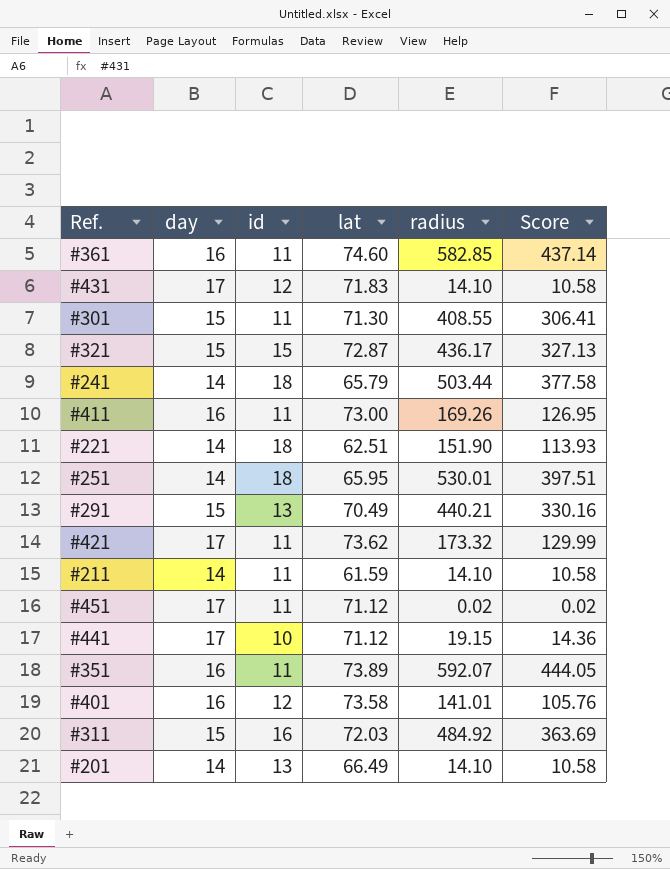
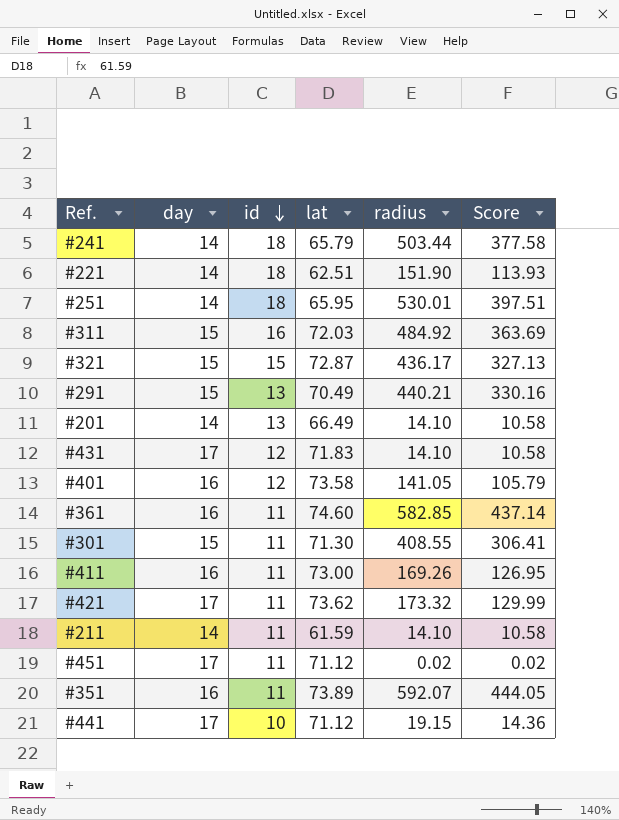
row order: none -> id descending
#401 | radius: 141.01 -> 141.05
#401 | Score: 105.76 -> 105.79

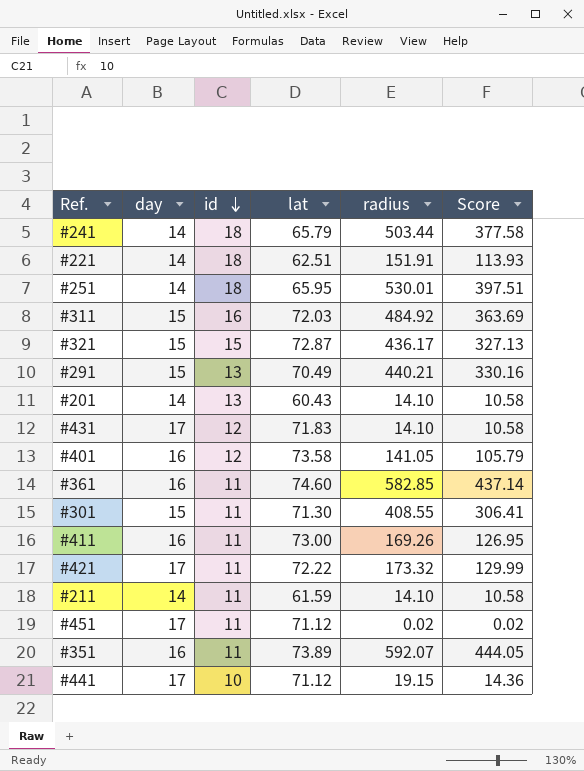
#221 | radius: 151.90 -> 151.91
#201 | lat: 66.49 -> 60.43
#421 | lat: 73.62 -> 72.22

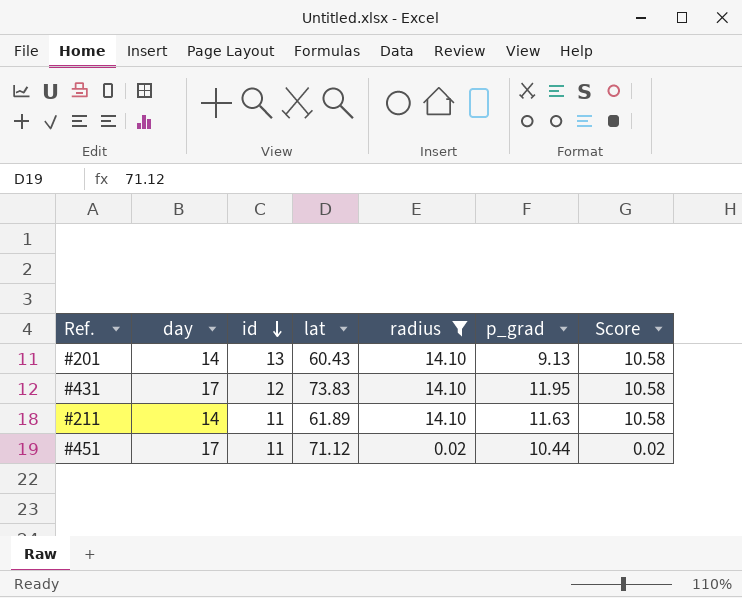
filter: none -> radius <= 14.10
column p_grad | position: none -> 6
#431 | lat: 71.83 -> 73.83
#211 | lat: 61.59 -> 61.89

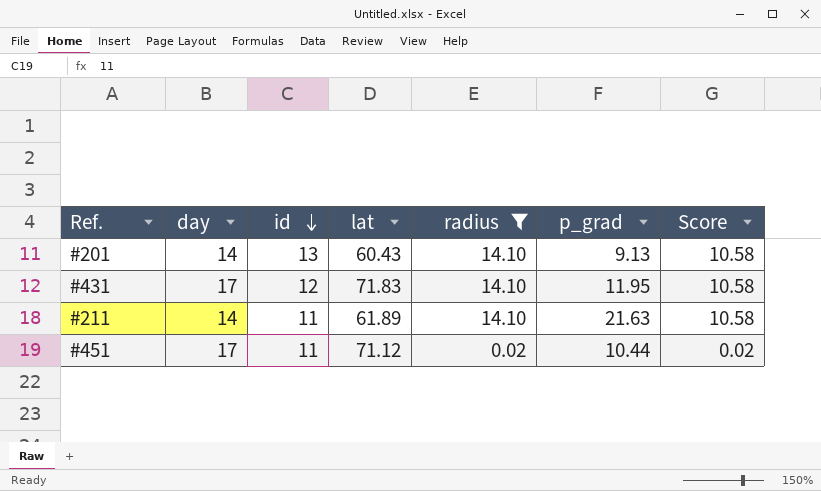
#431 | lat: 73.83 -> 71.83
#211 | p_grad: 11.63 -> 21.63

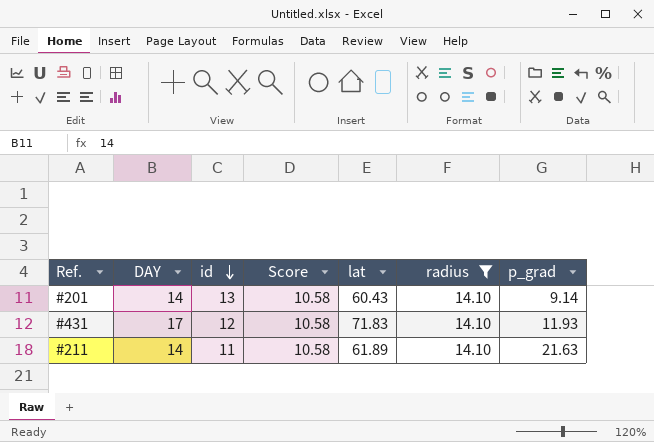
column name: day -> DAY
column Score | position: 7 -> 4
row #451: 17 | 11 | 71.12 | 0.02 | 10.44 | 0.02 -> none
#201 | p_grad: 9.13 -> 9.14
#431 | p_grad: 11.95 -> 11.93

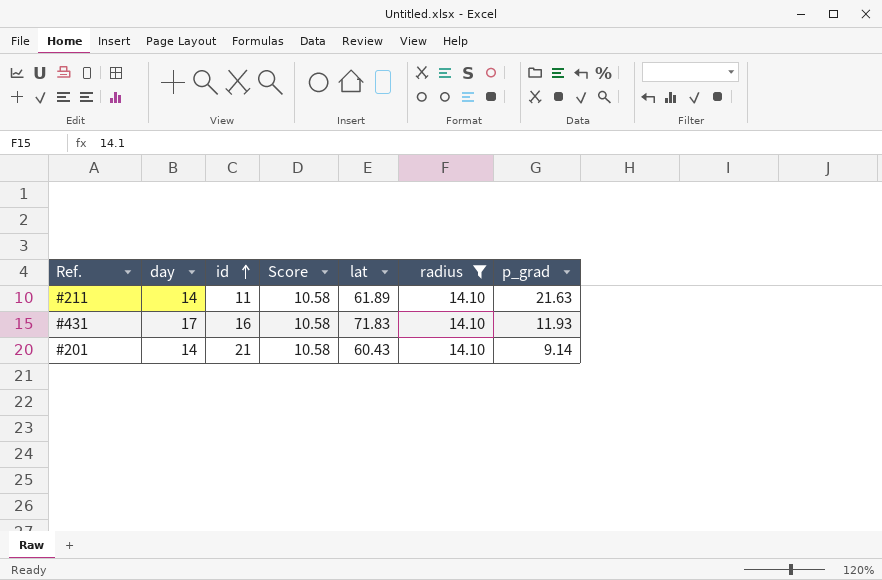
row order: id descending -> id ascending
column name: DAY -> day
#431 | id: 12 -> 16
#201 | id: 13 -> 21

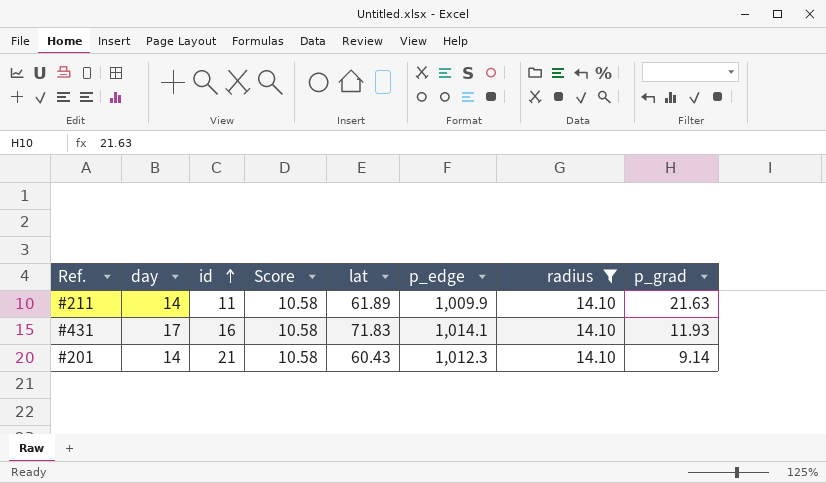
column p_edge | position: none -> 6

